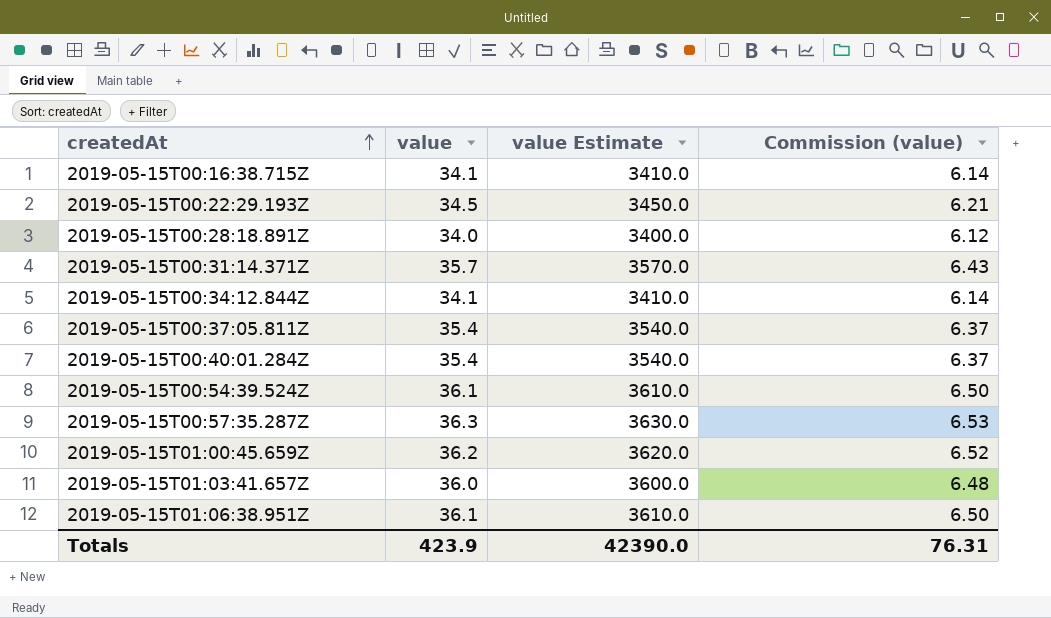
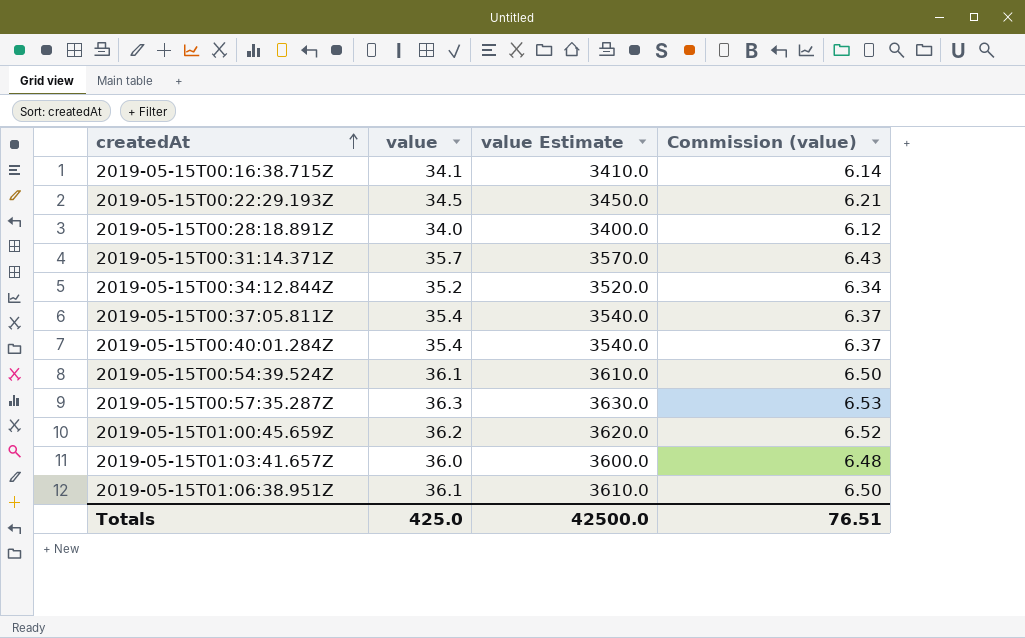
2019-05-15T00:34:12.844Z | value: 34.1 -> 35.2
2019-05-15T00:34:12.844Z | value Estimate: 3410.0 -> 3520.0
2019-05-15T00:34:12.844Z | Commission (value): 6.14 -> 6.34
Totals | value: 423.9 -> 425.0
Totals | value Estimate: 42390.0 -> 42500.0
Totals | Commission (value): 76.31 -> 76.51

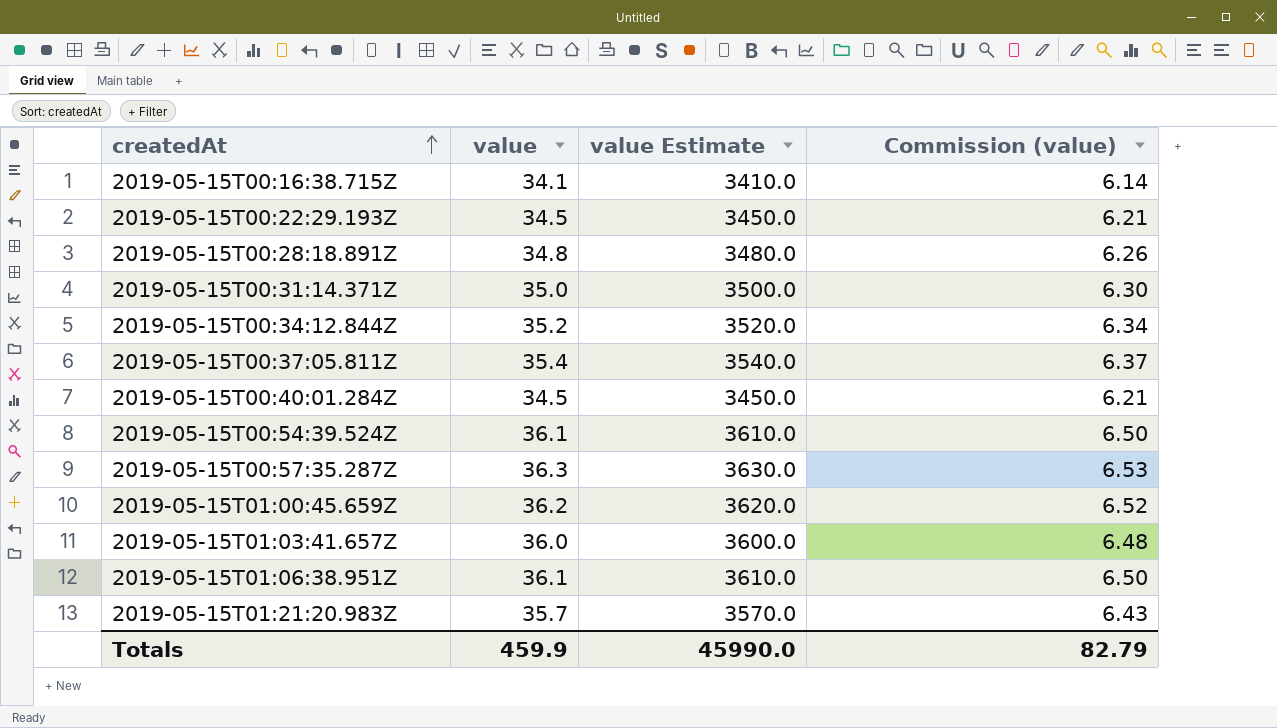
2019-05-15T00:28:18.891Z | value: 34.0 -> 34.8
2019-05-15T00:28:18.891Z | value Estimate: 3400.0 -> 3480.0
2019-05-15T00:28:18.891Z | Commission (value): 6.12 -> 6.26
2019-05-15T00:31:14.371Z | value: 35.7 -> 35.0
2019-05-15T00:31:14.371Z | value Estimate: 3570.0 -> 3500.0
2019-05-15T00:31:14.371Z | Commission (value): 6.43 -> 6.30
2019-05-15T00:40:01.284Z | value: 35.4 -> 34.5
2019-05-15T00:40:01.284Z | value Estimate: 3540.0 -> 3450.0
2019-05-15T00:40:01.284Z | Commission (value): 6.37 -> 6.21
row 2019-05-15T01:21:20.983Z: none -> 35.7 | 3570.0 | 6.43
Totals | value: 425.0 -> 459.9
Totals | value Estimate: 42500.0 -> 45990.0
Totals | Commission (value): 76.51 -> 82.79

